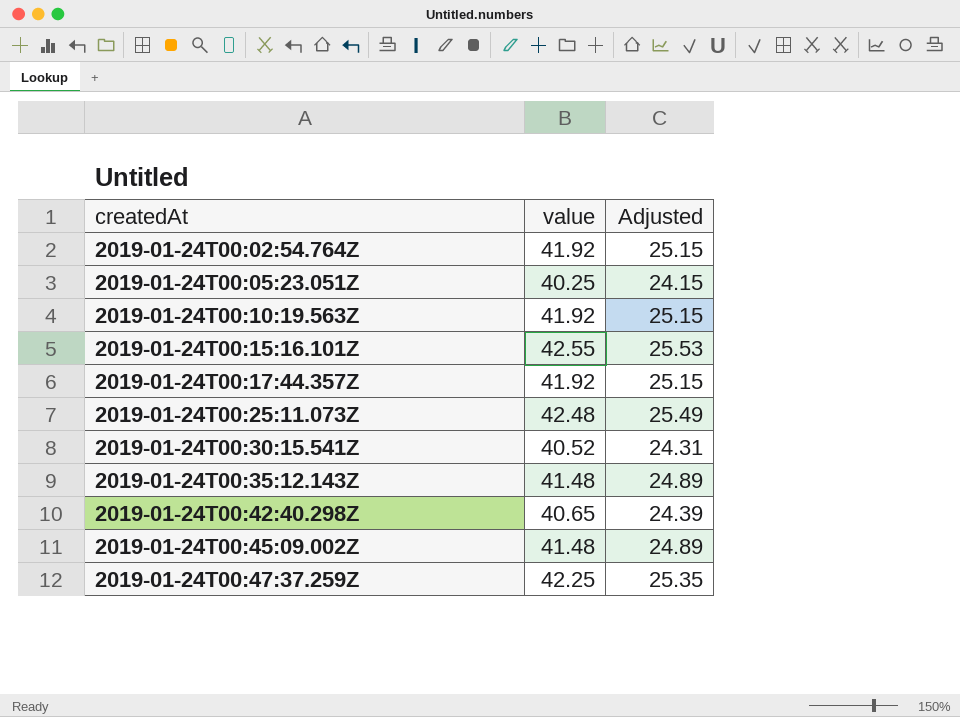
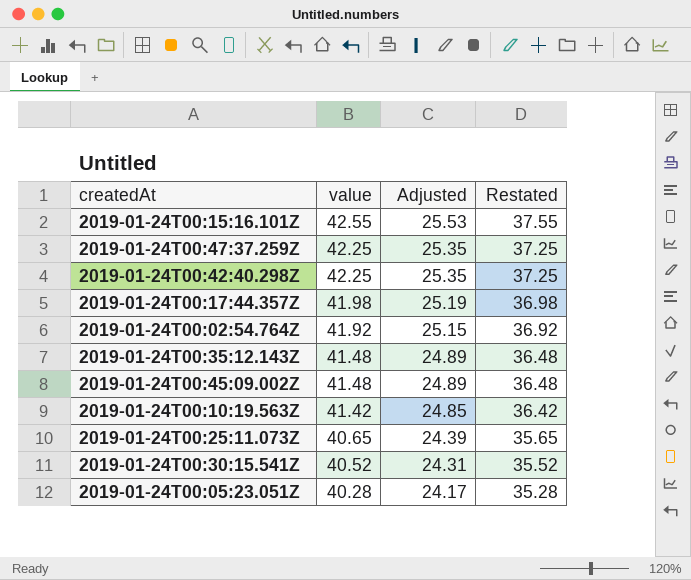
row order: createdAt ascending -> value descending
column Restated | formula: none -> [value] - 5
2019-01-24T00:42:40.298Z | value: 40.65 -> 42.25
2019-01-24T00:42:40.298Z | Adjusted: 24.39 -> 25.35
2019-01-24T00:17:44.357Z | value: 41.92 -> 41.98
2019-01-24T00:17:44.357Z | Adjusted: 25.15 -> 25.19
2019-01-24T00:10:19.563Z | value: 41.92 -> 41.42
2019-01-24T00:10:19.563Z | Adjusted: 25.15 -> 24.85
2019-01-24T00:25:11.073Z | value: 42.48 -> 40.65
2019-01-24T00:25:11.073Z | Adjusted: 25.49 -> 24.39
2019-01-24T00:05:23.051Z | value: 40.25 -> 40.28
2019-01-24T00:05:23.051Z | Adjusted: 24.15 -> 24.17

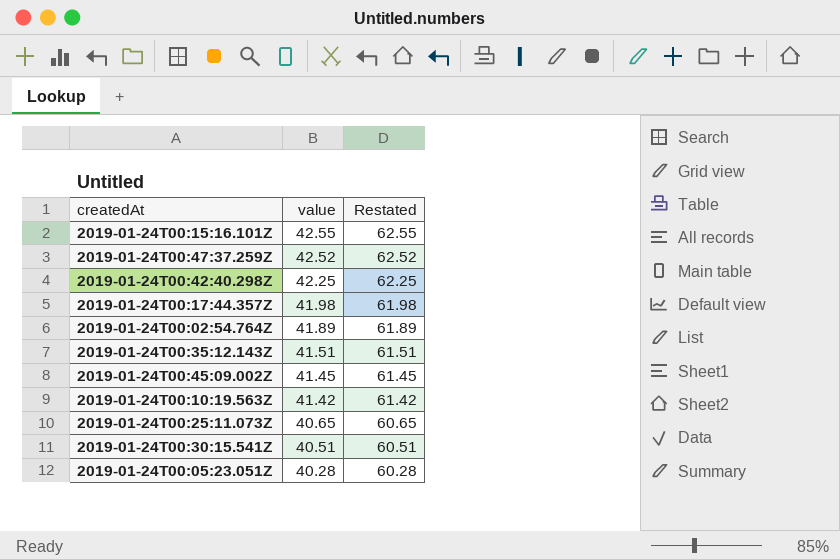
column Adjusted | formula: [value] * 0.6 -> none
column Restated | formula: [value] - 5 -> [value] + 20
2019-01-24T00:47:37.259Z | value: 42.25 -> 42.52
2019-01-24T00:02:54.764Z | value: 41.92 -> 41.89
2019-01-24T00:35:12.143Z | value: 41.48 -> 41.51
2019-01-24T00:45:09.002Z | value: 41.48 -> 41.45
2019-01-24T00:30:15.541Z | value: 40.52 -> 40.51

